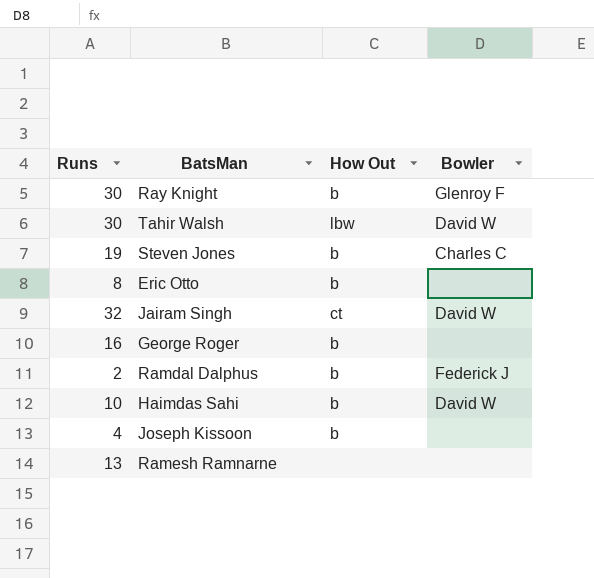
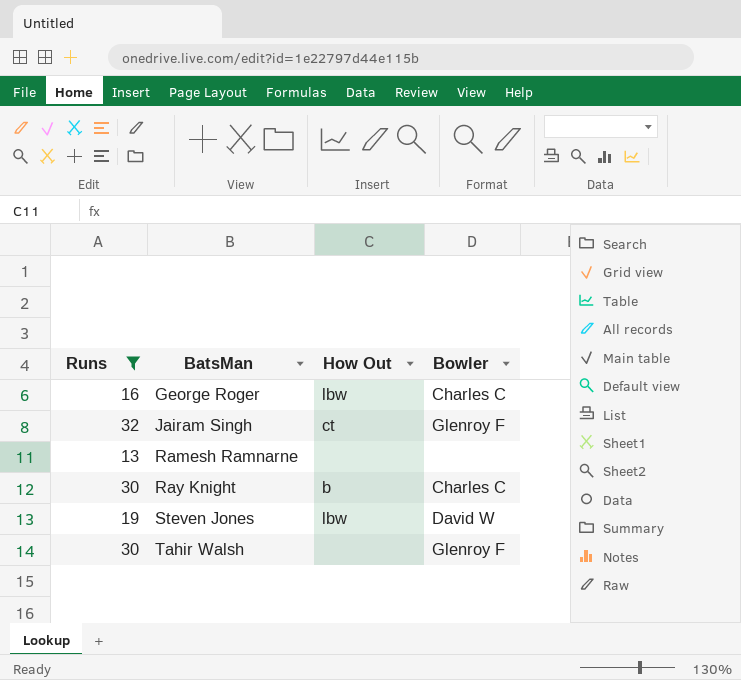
filter: none -> Runs >= 13
row order: none -> BatsMan ascending
George Roger | How Out: b -> lbw
George Roger | Bowler: none -> Charles C
Jairam Singh | Bowler: David W -> Glenroy F
Ray Knight | Bowler: Glenroy F -> Charles C
Steven Jones | How Out: b -> lbw
Steven Jones | Bowler: Charles C -> David W
Tahir Walsh | How Out: lbw -> none
Tahir Walsh | Bowler: David W -> Glenroy F

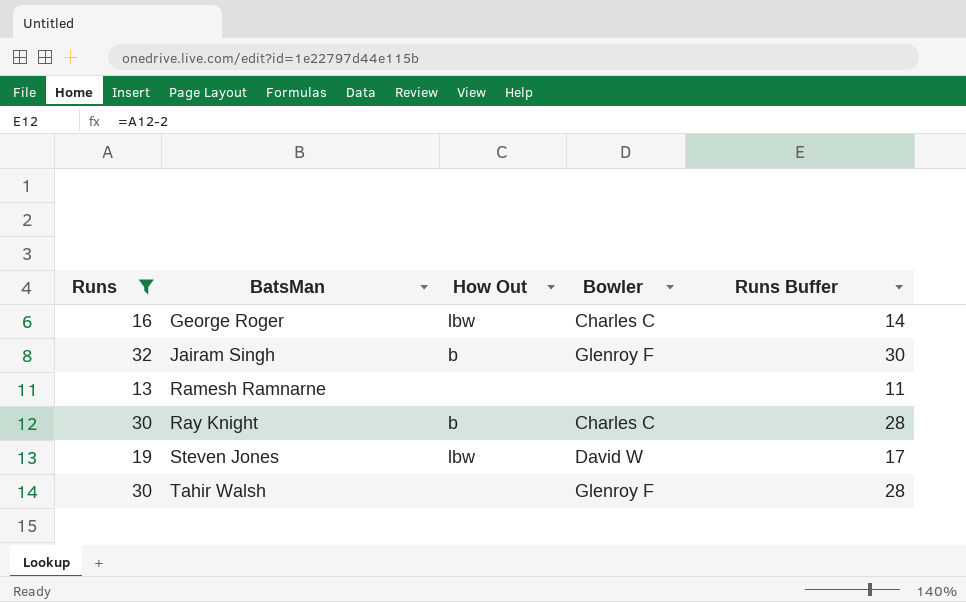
column Runs Buffer | formula: none -> [Runs] - 2
Jairam Singh | How Out: ct -> b

